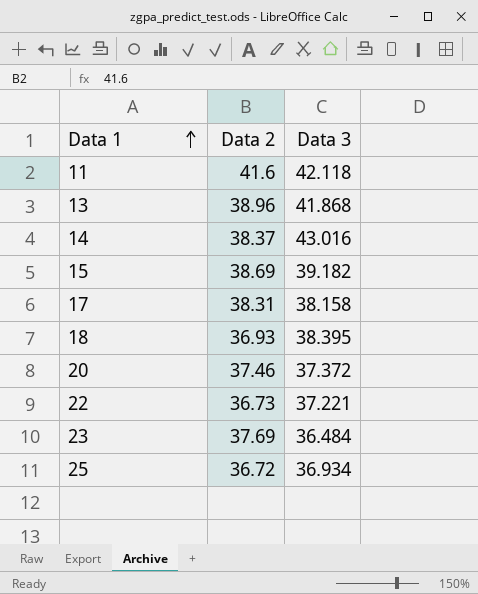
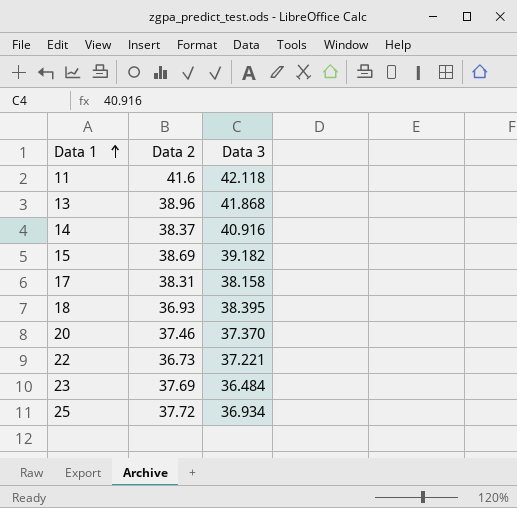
14 | Data 3: 43.016 -> 40.916
20 | Data 3: 37.372 -> 37.370
25 | Data 2: 36.72 -> 37.72

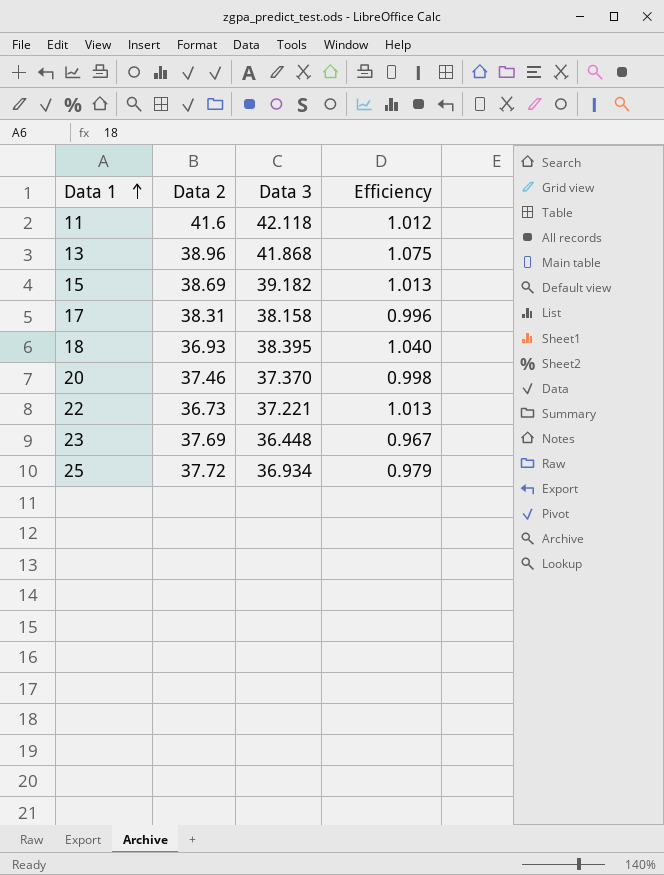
column Efficiency | formula: none -> [Data 3] / [Data 2]
row 14: 38.37 | 40.916 -> none
23 | Data 3: 36.484 -> 36.448

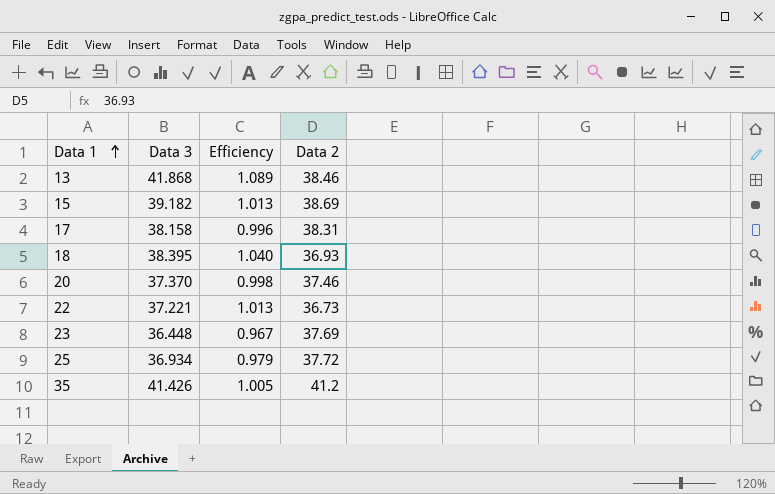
column Data 2 | position: 2 -> 4
row 11: 41.6 | 42.118 | 1.012 -> none
13 | Efficiency: 1.075 -> 1.089
13 | Data 2: 38.96 -> 38.46
row 35: none -> 41.426 | 1.005 | 41.2

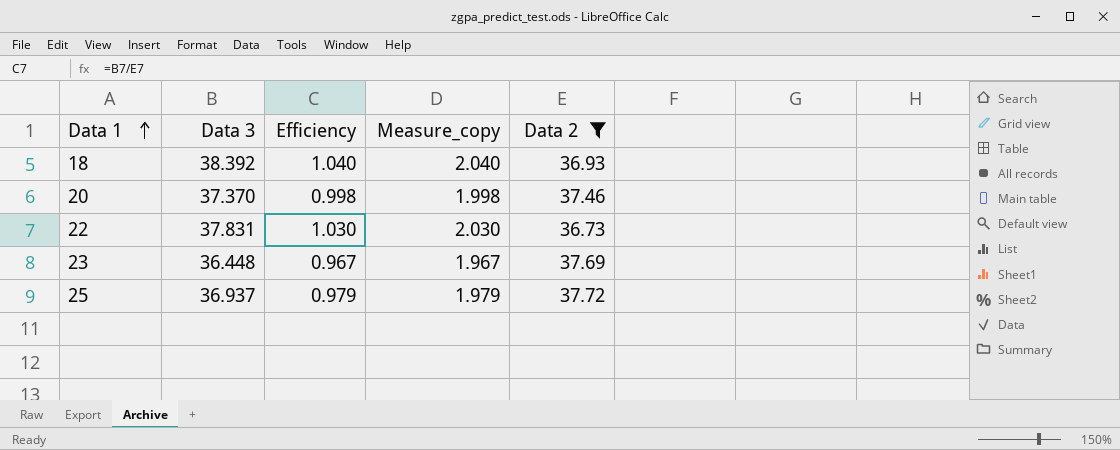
filter: none -> Data 2 <= 37.72
column Measure_copy | formula: none -> [Efficiency] + 1
18 | Data 3: 38.395 -> 38.392
22 | Data 3: 37.221 -> 37.831
22 | Efficiency: 1.013 -> 1.030
25 | Data 3: 36.934 -> 36.937

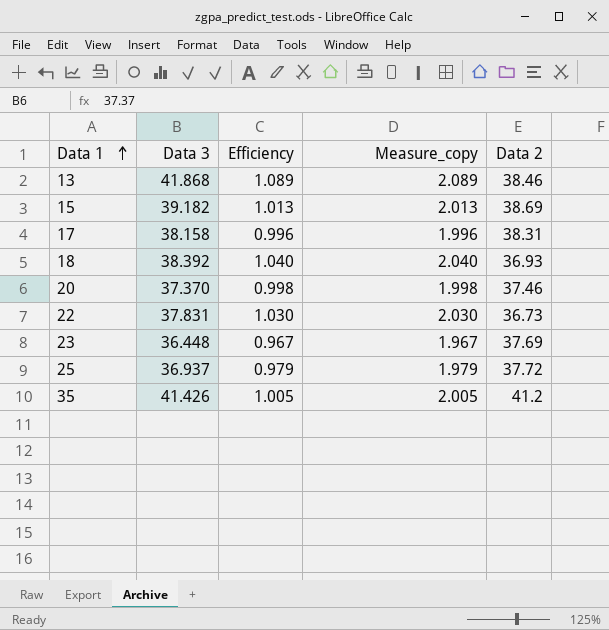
filter: Data 2 <= 37.72 -> none

